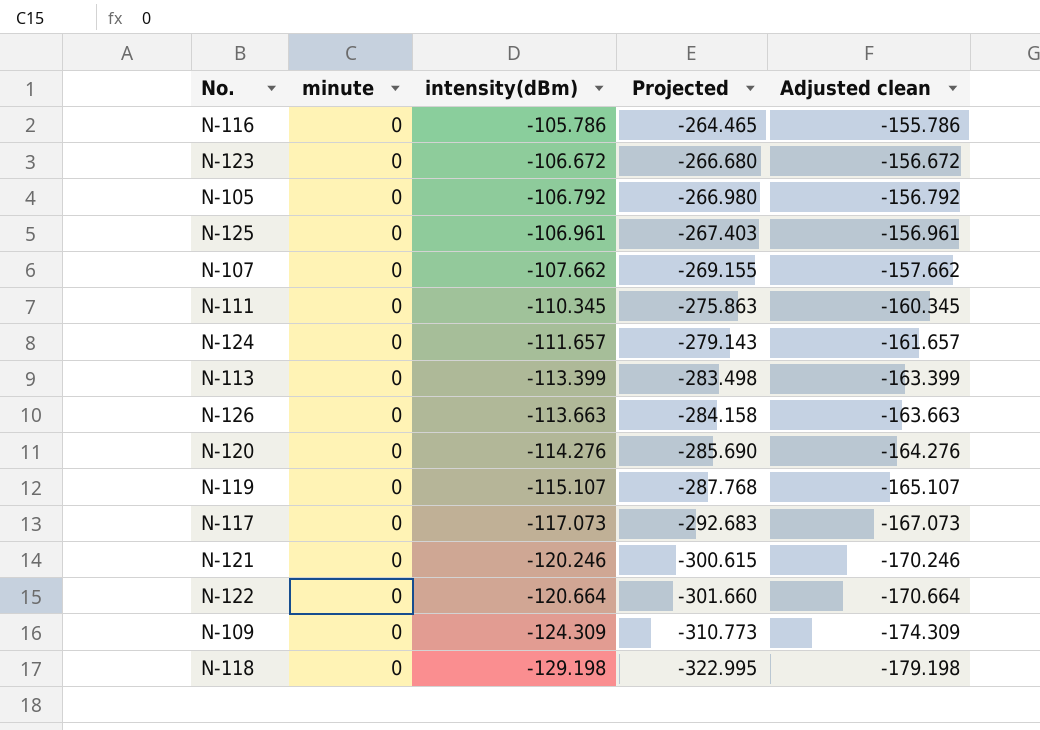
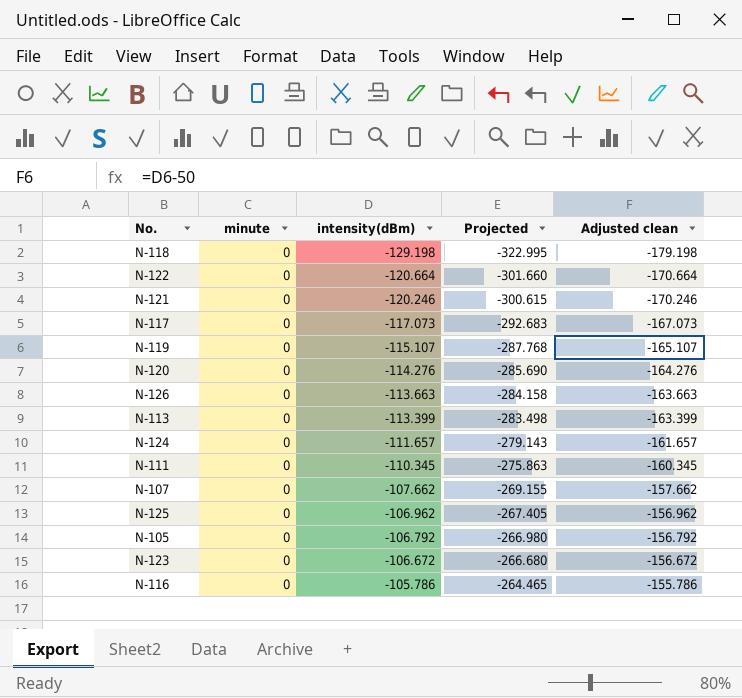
row order: intensity(dBm) descending -> intensity(dBm) ascending
row N-109: 0 | -124.309 | -310.773 | -174.309 -> none
N-125 | intensity(dBm): -106.961 -> -106.962
N-125 | Projected: -267.403 -> -267.405
N-125 | Adjusted clean: -156.961 -> -156.962

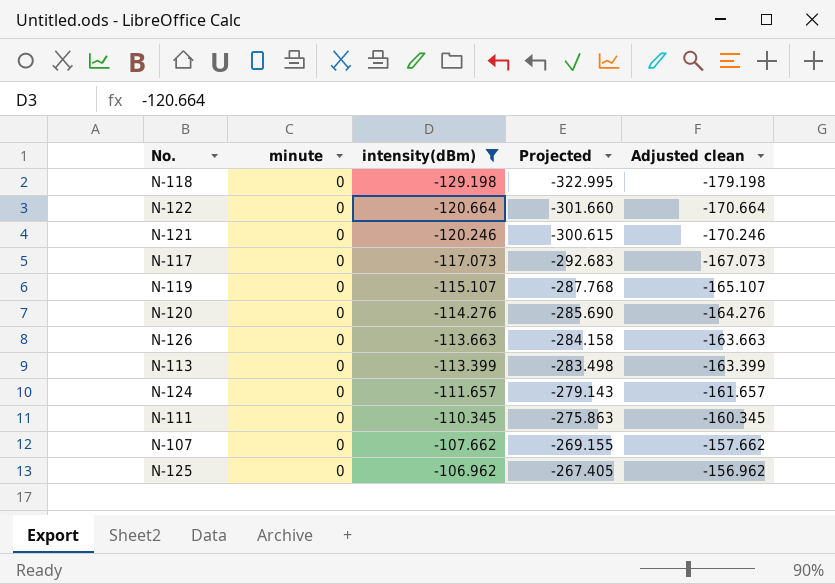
filter: none -> intensity(dBm) <= -106.962

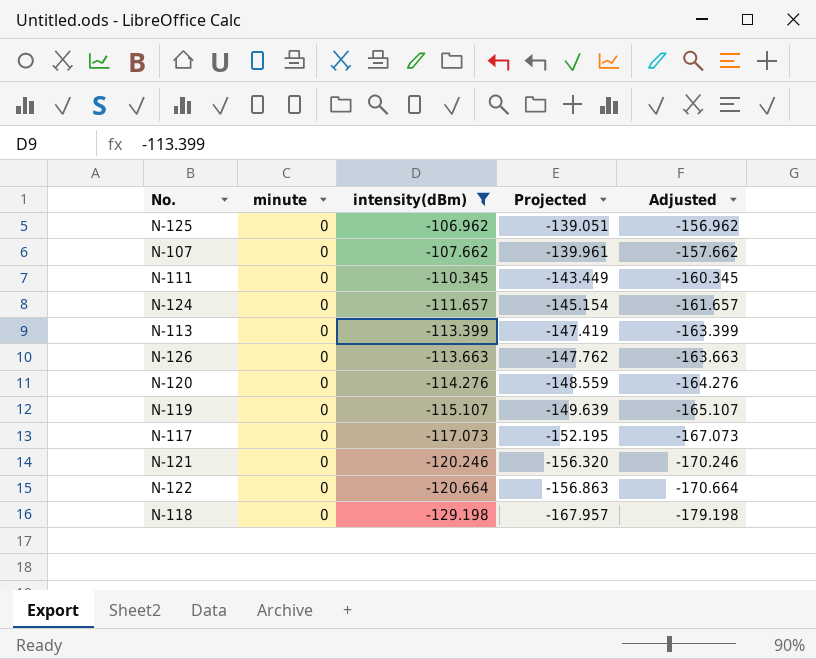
row order: intensity(dBm) ascending -> intensity(dBm) descending
column Projected | formula: [intensity(dBm)] * 2.5 -> [intensity(dBm)] * 1.3
column name: Adjusted clean -> Adjusted

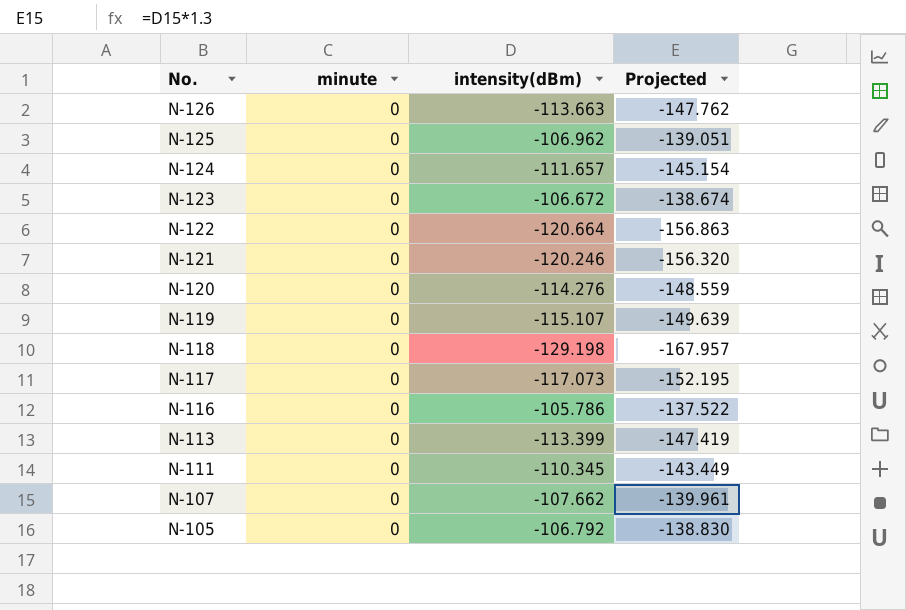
filter: intensity(dBm) <= -106.962 -> none
row order: intensity(dBm) descending -> No. descending
column Adjusted | formula: [intensity(dBm)] - 50 -> none

